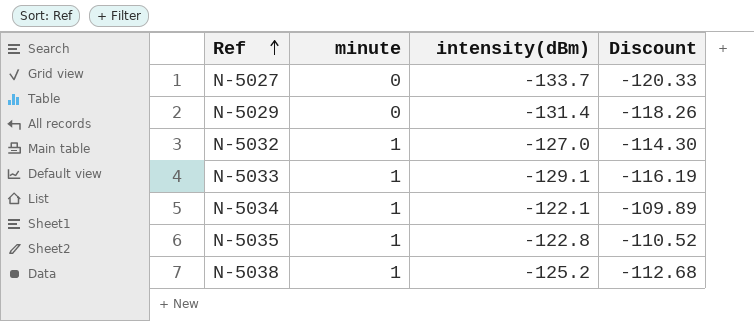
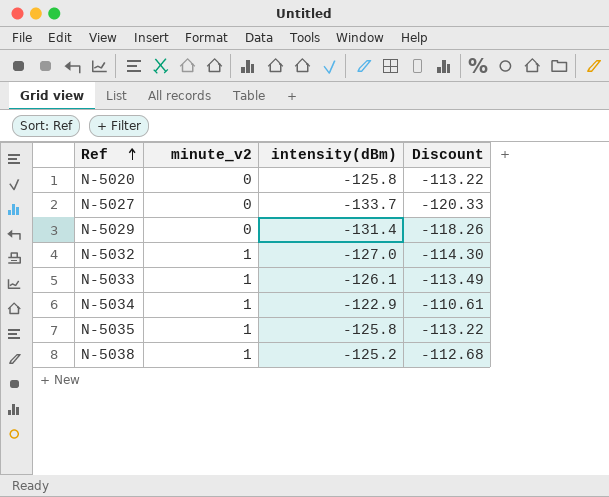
column name: minute -> minute_v2
row N-5020: none -> 0 | -125.8 | -113.22
N-5033 | intensity(dBm): -129.1 -> -126.1
N-5033 | Discount: -116.19 -> -113.49
N-5034 | intensity(dBm): -122.1 -> -122.9
N-5034 | Discount: -109.89 -> -110.61
N-5035 | intensity(dBm): -122.8 -> -125.8
N-5035 | Discount: -110.52 -> -113.22

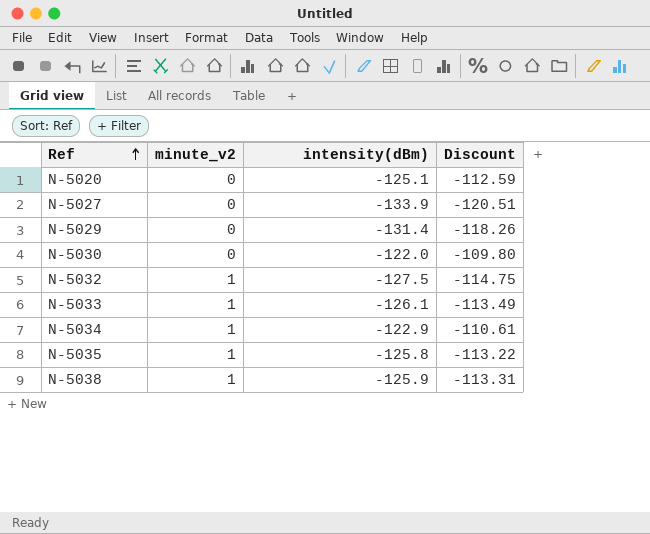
N-5020 | intensity(dBm): -125.8 -> -125.1
N-5020 | Discount: -113.22 -> -112.59
N-5027 | intensity(dBm): -133.7 -> -133.9
N-5027 | Discount: -120.33 -> -120.51
row N-5030: none -> 0 | -122.0 | -109.80
N-5032 | intensity(dBm): -127.0 -> -127.5
N-5032 | Discount: -114.30 -> -114.75
N-5038 | intensity(dBm): -125.2 -> -125.9
N-5038 | Discount: -112.68 -> -113.31

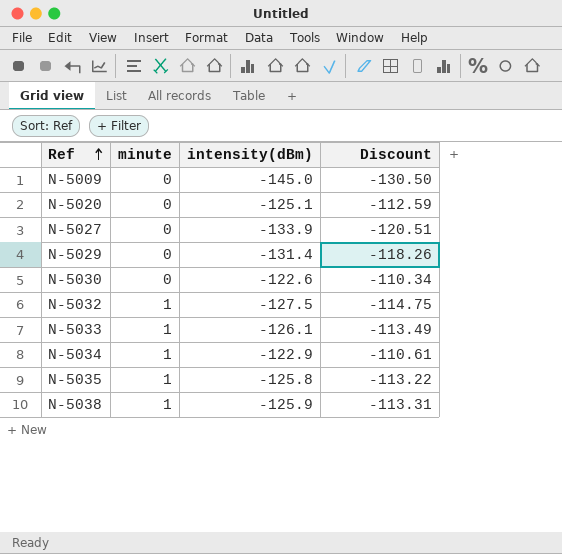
column name: minute_v2 -> minute
row N-5009: none -> 0 | -145.0 | -130.50
N-5030 | intensity(dBm): -122.0 -> -122.6
N-5030 | Discount: -109.80 -> -110.34

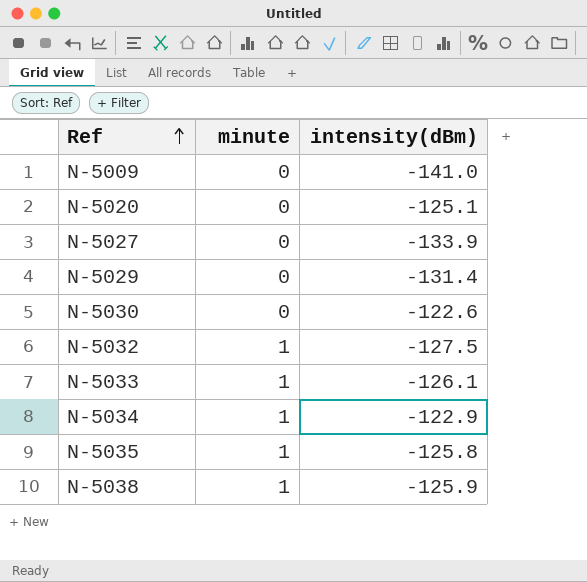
column Discount | formula: [intensity(dBm)] * 0.9 -> none
N-5009 | intensity(dBm): -145.0 -> -141.0

